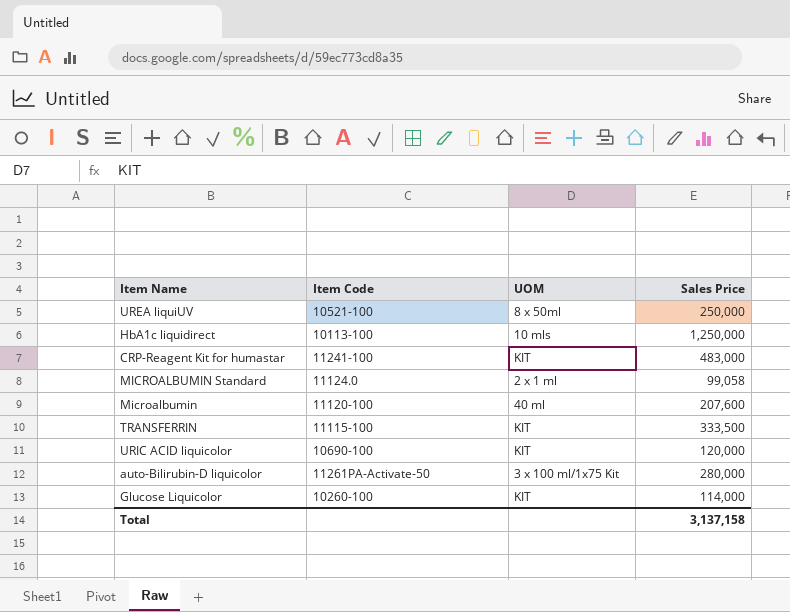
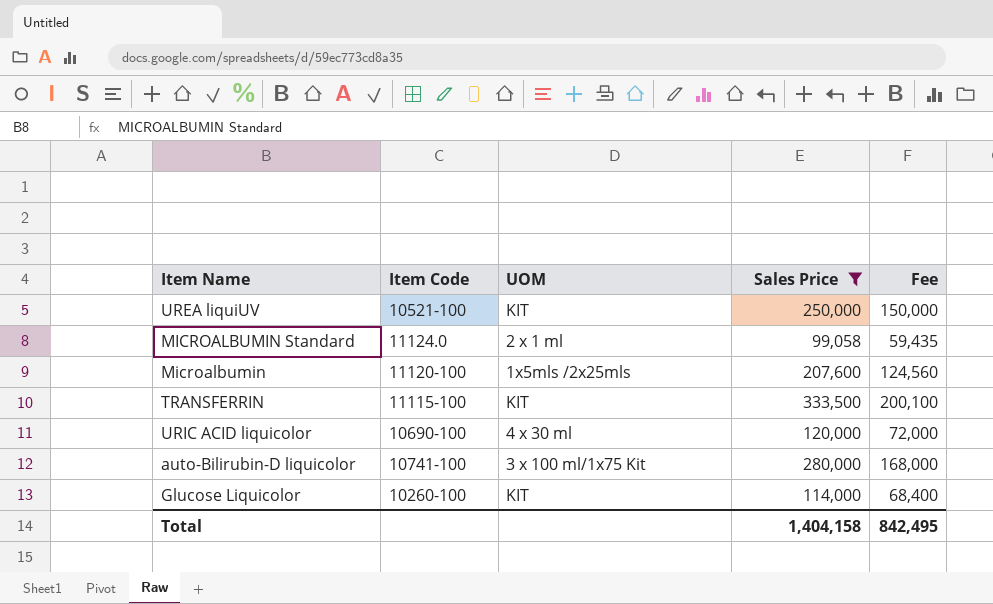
filter: none -> Sales Price <= 333,500
column Fee | formula: none -> [Sales Price] * 0.6
UREA liquiUV | UOM: 8 x 50ml -> KIT
Microalbumin | UOM: 40 ml -> 1x5mls /2x25mls
URIC ACID liquicolor | UOM: KIT -> 4 x 30 ml
auto-Bilirubin-D liquicolor | Item Code: 11261PA-Activate-50 -> 10741-100
Total | Sales Price: 3,137,158 -> 1,404,158

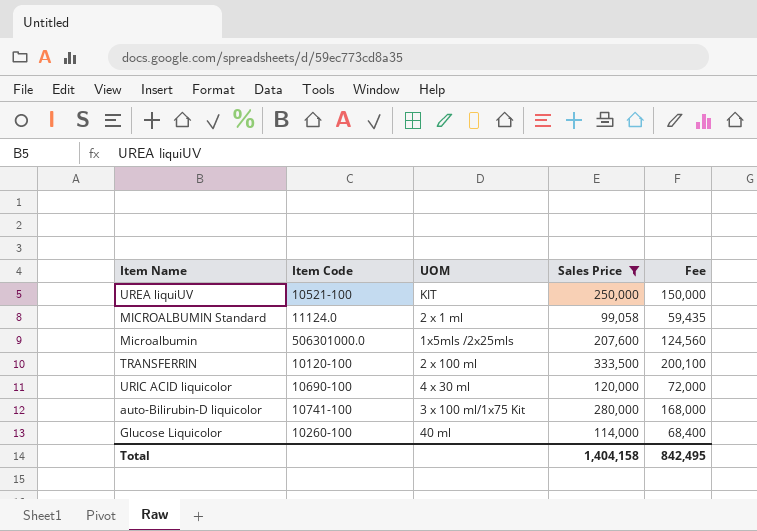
Microalbumin | Item Code: 11120-100 -> 506301000.0
TRANSFERRIN | Item Code: 11115-100 -> 10120-100
TRANSFERRIN | UOM: KIT -> 2 x 100 ml
Glucose Liquicolor | UOM: KIT -> 40 ml

